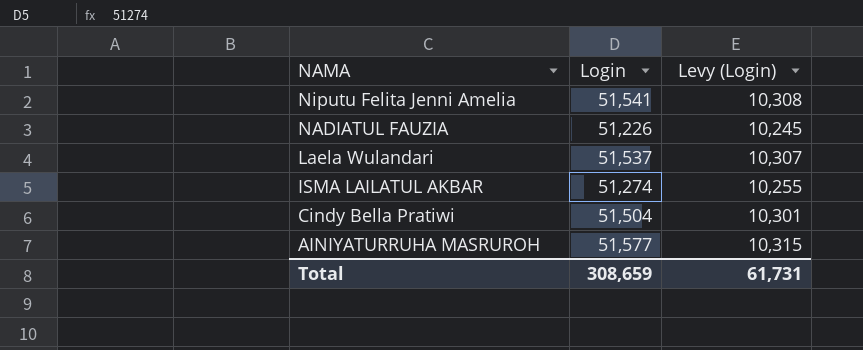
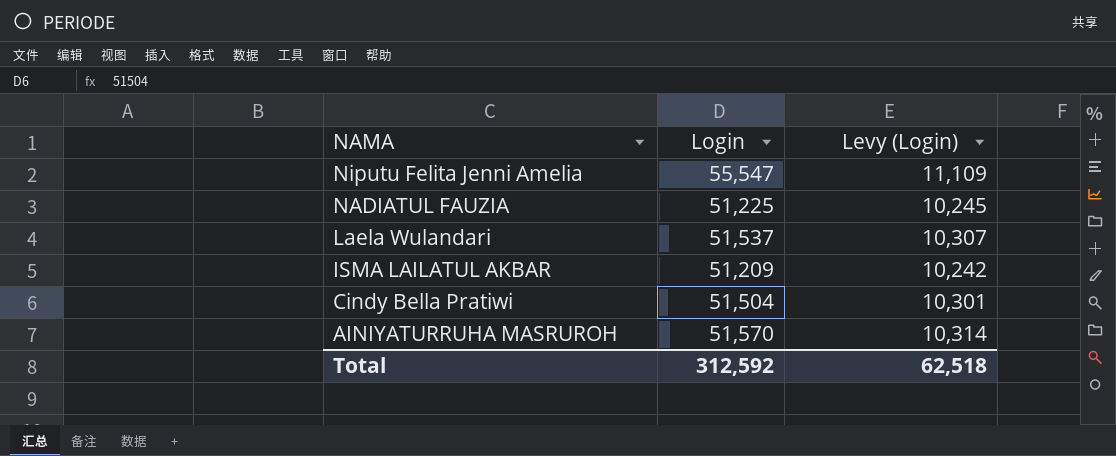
Niputu Felita Jenni Amelia | Login: 51,541 -> 55,547
Niputu Felita Jenni Amelia | Levy (Login): 10,308 -> 11,109
NADIATUL FAUZIA | Login: 51,226 -> 51,225
ISMA LAILATUL AKBAR | Login: 51,274 -> 51,209
ISMA LAILATUL AKBAR | Levy (Login): 10,255 -> 10,242
AINIYATURRUHA MASRUROH | Login: 51,577 -> 51,570
AINIYATURRUHA MASRUROH | Levy (Login): 10,315 -> 10,314
Total | Login: 308,659 -> 312,592
Total | Levy (Login): 61,731 -> 62,518

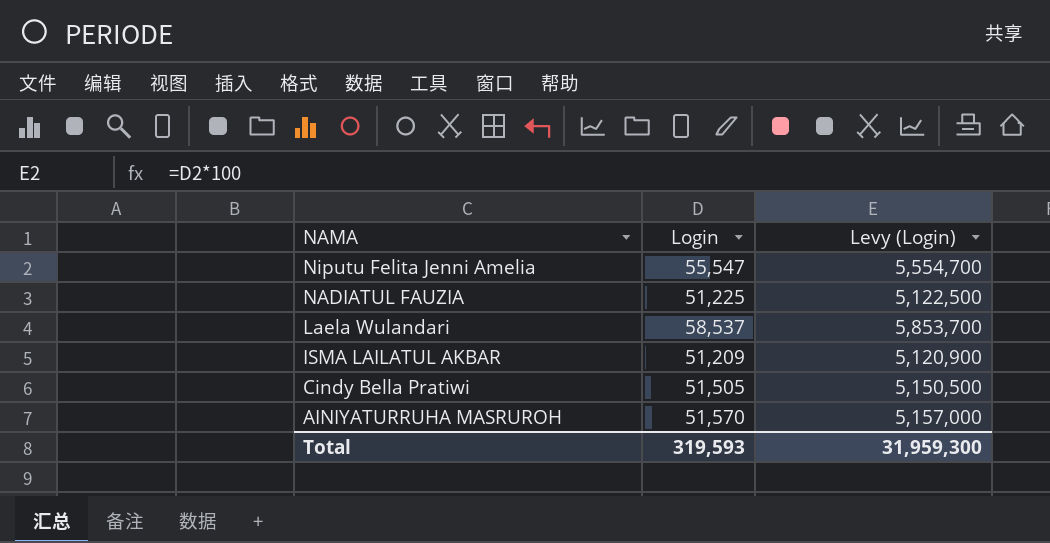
column Levy (Login) | formula: [Login] * 0.2 -> [Login] * 100
Laela Wulandari | Login: 51,537 -> 58,537
Cindy Bella Pratiwi | Login: 51,504 -> 51,505
Total | Login: 312,592 -> 319,593
Total | Levy (Login): 62,518 -> 31,959,300

